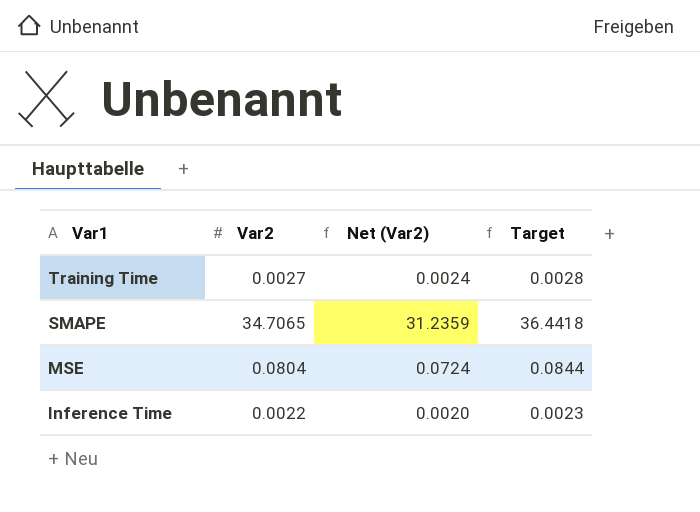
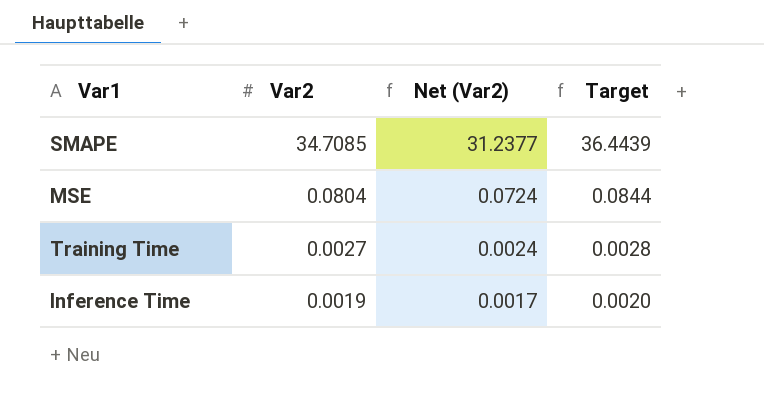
row order: Var1 descending -> Var2 descending
SMAPE | Var2: 34.7065 -> 34.7085
SMAPE | Net (Var2): 31.2359 -> 31.2377
SMAPE | Target: 36.4418 -> 36.4439
Inference Time | Var2: 0.0022 -> 0.0019
Inference Time | Net (Var2): 0.0020 -> 0.0017
Inference Time | Target: 0.0023 -> 0.0020

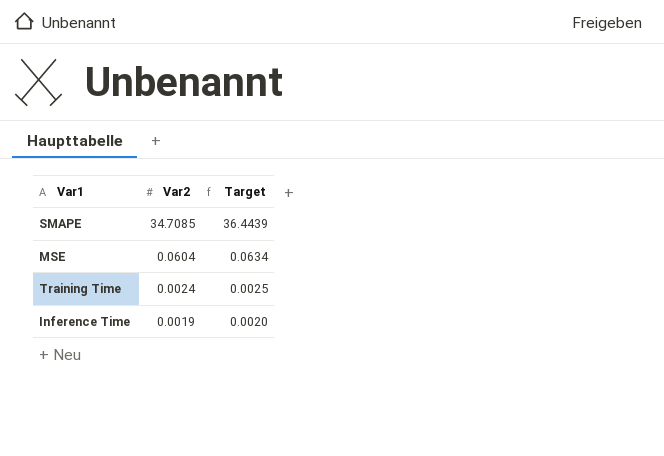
column Net (Var2) | formula: [Var2] * 0.9 -> none
MSE | Var2: 0.0804 -> 0.0604
MSE | Target: 0.0844 -> 0.0634
Training Time | Var2: 0.0027 -> 0.0024
Training Time | Target: 0.0028 -> 0.0025

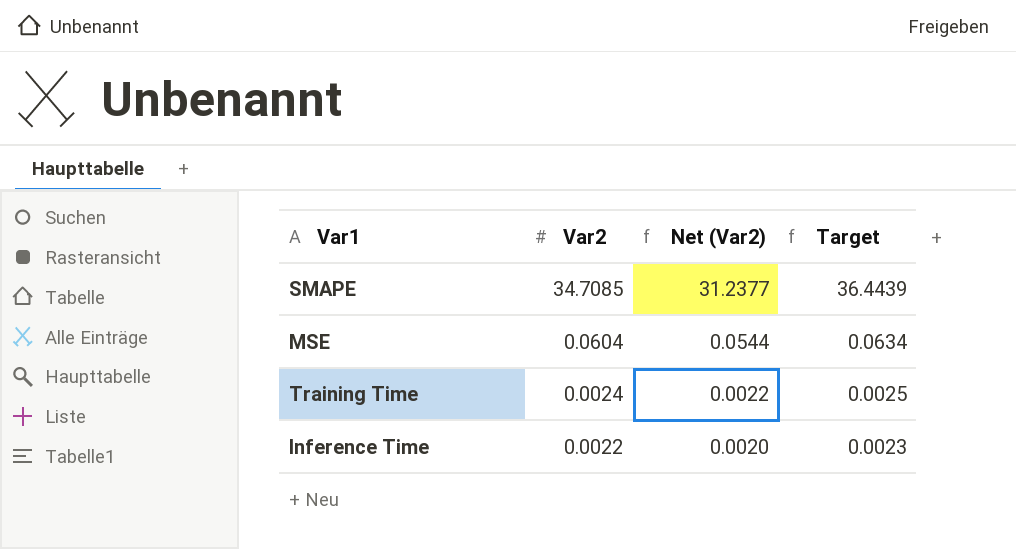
column Net (Var2) | formula: none -> [Var2] * 0.9
Inference Time | Var2: 0.0019 -> 0.0022
Inference Time | Target: 0.0020 -> 0.0023

